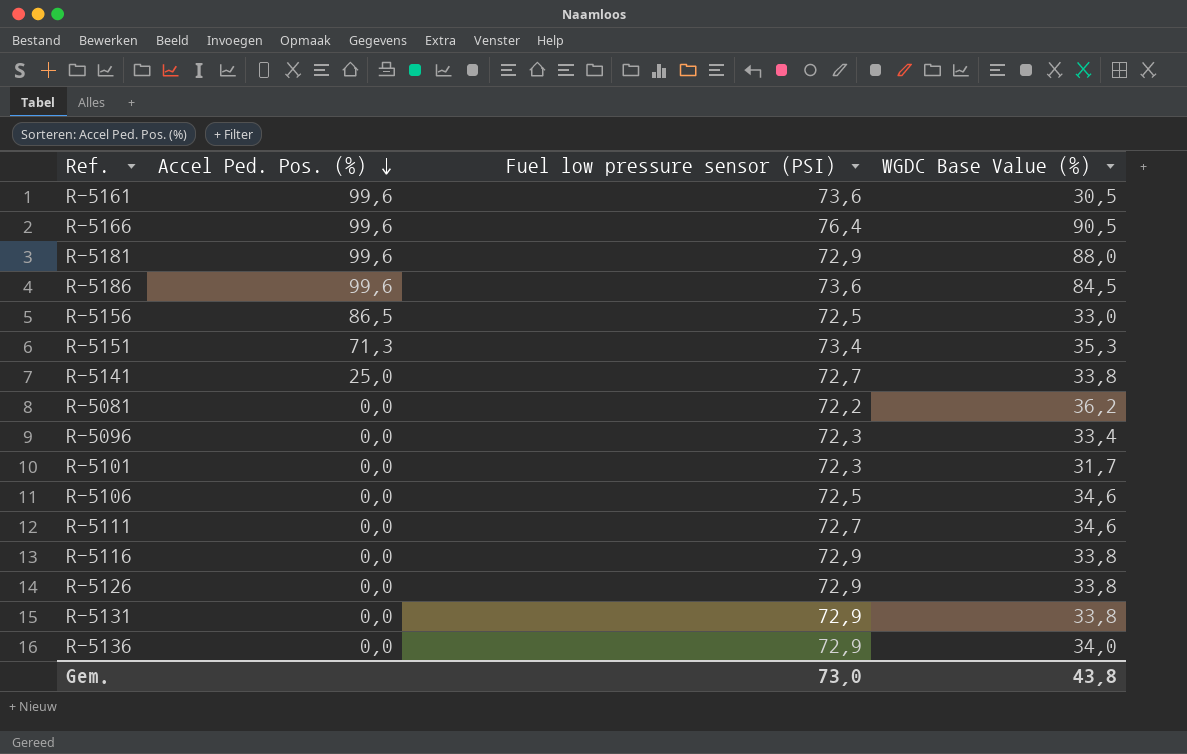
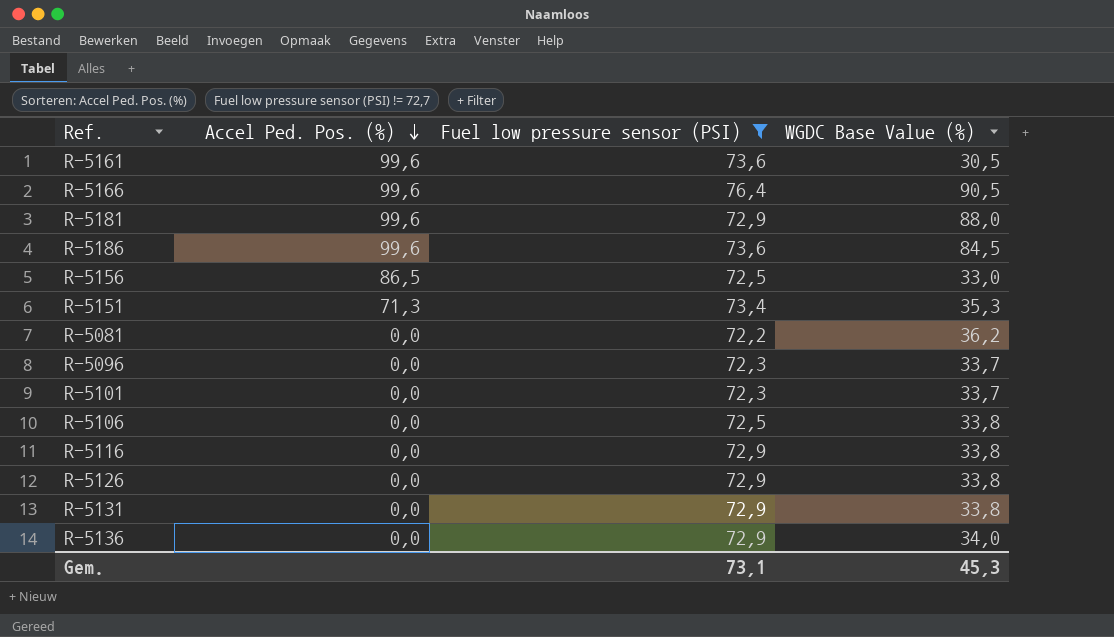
filter: none -> Fuel low pressure sensor (PSI) != 72,7
R-5096 | WGDC Base Value (%): 33,4 -> 33,7
R-5101 | WGDC Base Value (%): 31,7 -> 33,7
R-5106 | WGDC Base Value (%): 34,6 -> 33,8
Gem. | Fuel low pressure sensor (PSI): 73,0 -> 73,1
Gem. | WGDC Base Value (%): 43,8 -> 45,3

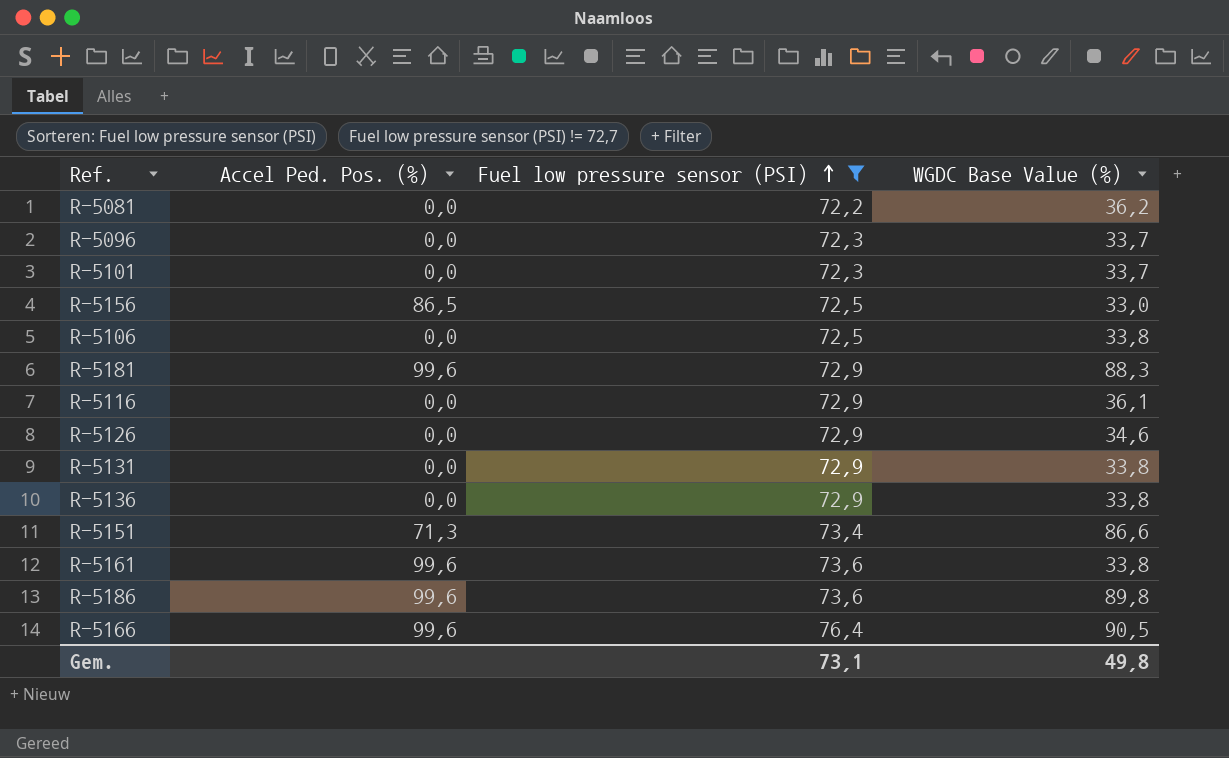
row order: Accel Ped. Pos. (%) descending -> Fuel low pressure sensor (PSI) ascending
R-5181 | WGDC Base Value (%): 88,0 -> 88,3
R-5116 | WGDC Base Value (%): 33,8 -> 36,1
R-5126 | WGDC Base Value (%): 33,8 -> 34,6
R-5136 | WGDC Base Value (%): 34,0 -> 33,8
R-5151 | WGDC Base Value (%): 35,3 -> 86,6
R-5161 | WGDC Base Value (%): 30,5 -> 33,8
R-5186 | WGDC Base Value (%): 84,5 -> 89,8
Gem. | WGDC Base Value (%): 45,3 -> 49,8

